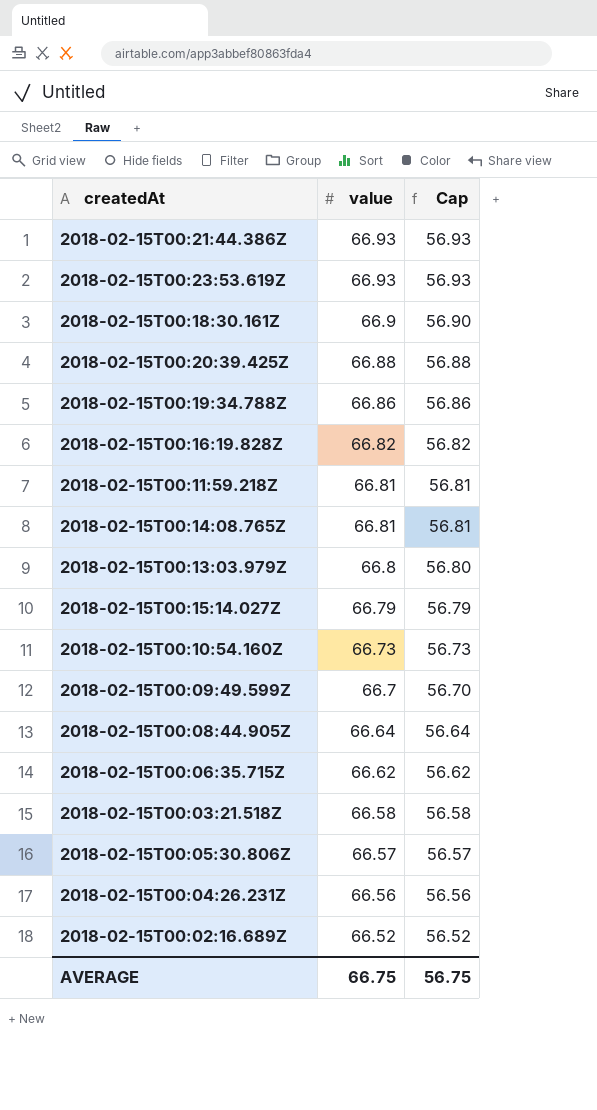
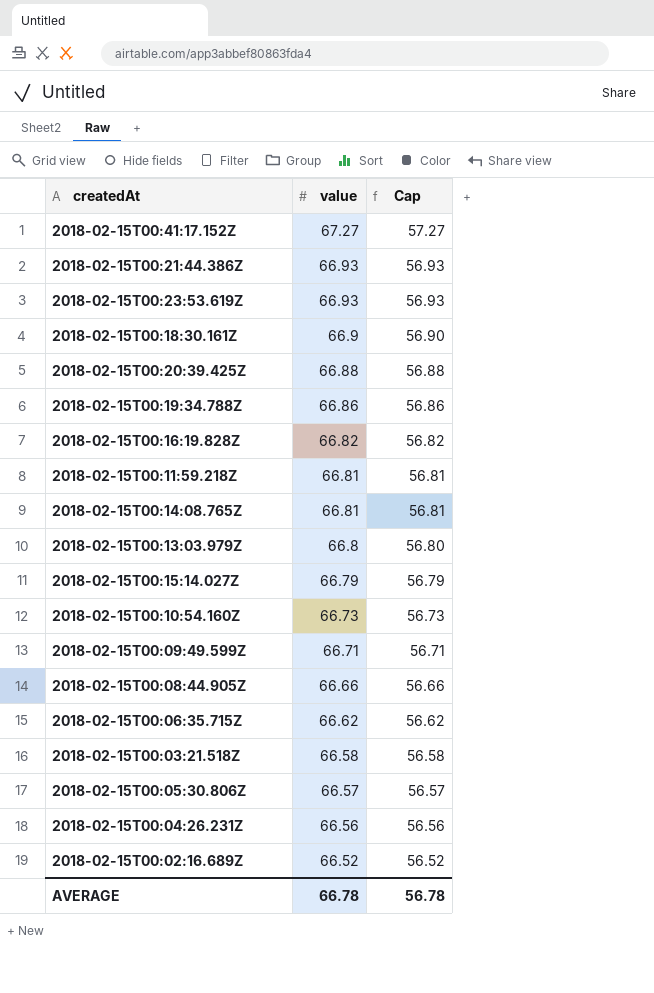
row 2018-02-15T00:41:17.152Z: none -> 67.27 | 57.27
2018-02-15T00:09:49.599Z | value: 66.7 -> 66.71
2018-02-15T00:09:49.599Z | Cap: 56.70 -> 56.71
2018-02-15T00:08:44.905Z | value: 66.64 -> 66.66
2018-02-15T00:08:44.905Z | Cap: 56.64 -> 56.66
AVERAGE | value: 66.75 -> 66.78
AVERAGE | Cap: 56.75 -> 56.78

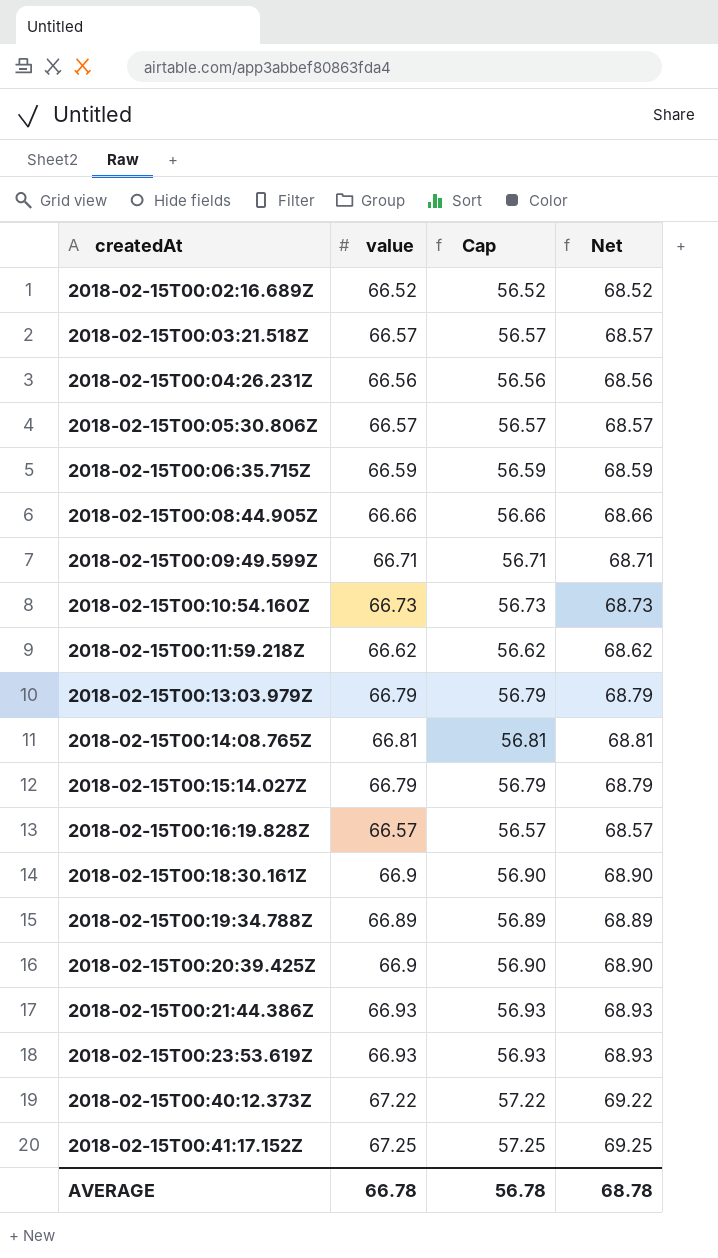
row order: value descending -> createdAt ascending
column Net | formula: none -> [value] + 2
2018-02-15T00:03:21.518Z | value: 66.58 -> 66.57
2018-02-15T00:03:21.518Z | Cap: 56.58 -> 56.57
2018-02-15T00:06:35.715Z | value: 66.62 -> 66.59
2018-02-15T00:06:35.715Z | Cap: 56.62 -> 56.59
2018-02-15T00:11:59.218Z | value: 66.81 -> 66.62
2018-02-15T00:11:59.218Z | Cap: 56.81 -> 56.62
2018-02-15T00:13:03.979Z | value: 66.8 -> 66.79
2018-02-15T00:13:03.979Z | Cap: 56.80 -> 56.79
2018-02-15T00:16:19.828Z | value: 66.82 -> 66.57
2018-02-15T00:16:19.828Z | Cap: 56.82 -> 56.57
2018-02-15T00:19:34.788Z | value: 66.86 -> 66.89
2018-02-15T00:19:34.788Z | Cap: 56.86 -> 56.89
2018-02-15T00:20:39.425Z | value: 66.88 -> 66.9
2018-02-15T00:20:39.425Z | Cap: 56.88 -> 56.90
row 2018-02-15T00:40:12.373Z: none -> 67.22 | 57.22 | 69.22
2018-02-15T00:41:17.152Z | value: 67.27 -> 67.25
2018-02-15T00:41:17.152Z | Cap: 57.27 -> 57.25

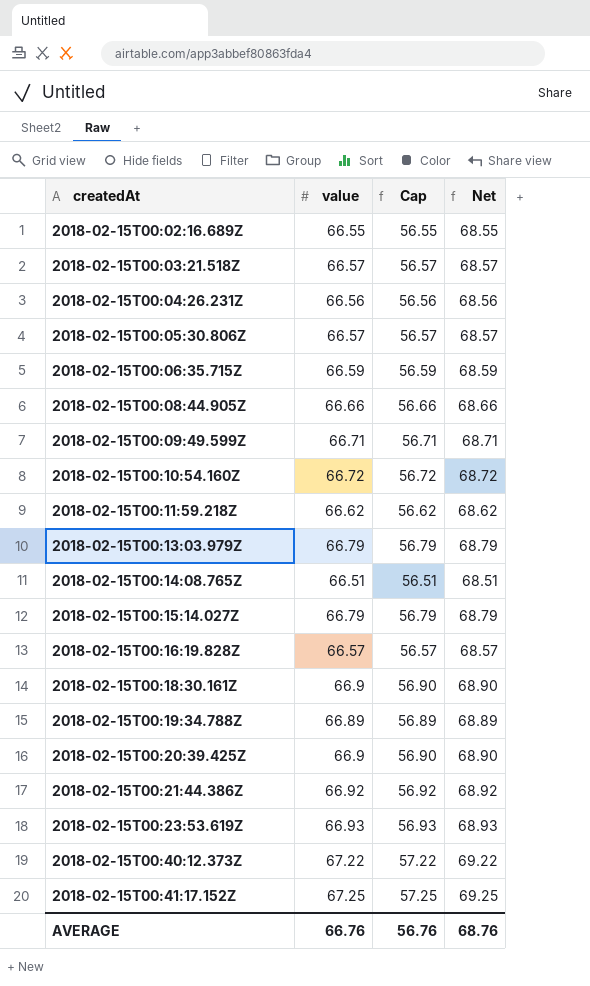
2018-02-15T00:02:16.689Z | value: 66.52 -> 66.55
2018-02-15T00:02:16.689Z | Cap: 56.52 -> 56.55
2018-02-15T00:02:16.689Z | Net: 68.52 -> 68.55
2018-02-15T00:10:54.160Z | value: 66.73 -> 66.72
2018-02-15T00:10:54.160Z | Cap: 56.73 -> 56.72
2018-02-15T00:10:54.160Z | Net: 68.73 -> 68.72
2018-02-15T00:14:08.765Z | value: 66.81 -> 66.51
2018-02-15T00:14:08.765Z | Cap: 56.81 -> 56.51
2018-02-15T00:14:08.765Z | Net: 68.81 -> 68.51
2018-02-15T00:21:44.386Z | value: 66.93 -> 66.92
2018-02-15T00:21:44.386Z | Cap: 56.93 -> 56.92
2018-02-15T00:21:44.386Z | Net: 68.93 -> 68.92
AVERAGE | value: 66.78 -> 66.76
AVERAGE | Cap: 56.78 -> 56.76
AVERAGE | Net: 68.78 -> 68.76

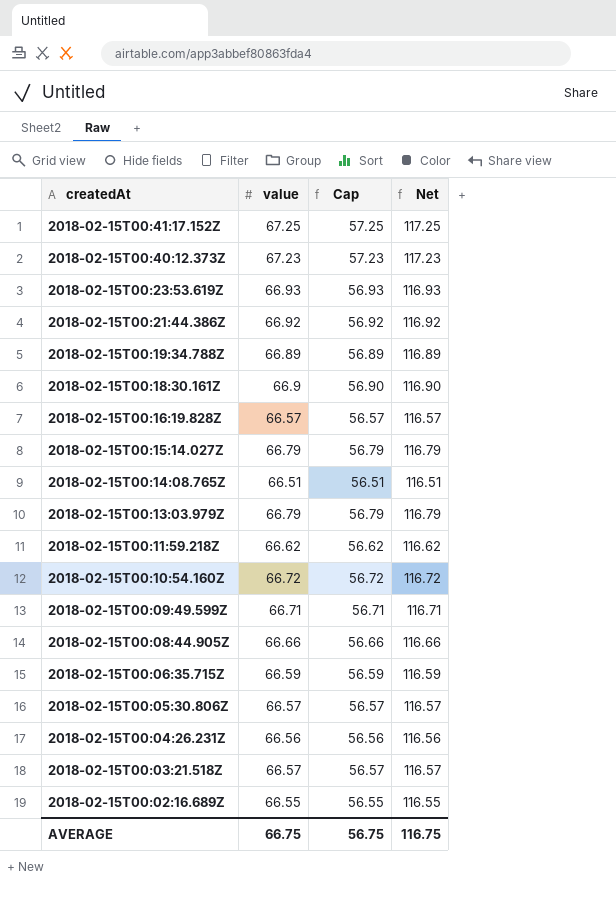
row order: createdAt ascending -> createdAt descending
column Net | formula: [value] + 2 -> [value] + 50
row 2018-02-15T00:20:39.425Z: 66.9 | 56.90 | 68.90 -> none
2018-02-15T00:40:12.373Z | value: 67.22 -> 67.23
2018-02-15T00:40:12.373Z | Cap: 57.22 -> 57.23
AVERAGE | value: 66.76 -> 66.75
AVERAGE | Cap: 56.76 -> 56.75
AVERAGE | Net: 68.76 -> 116.75

